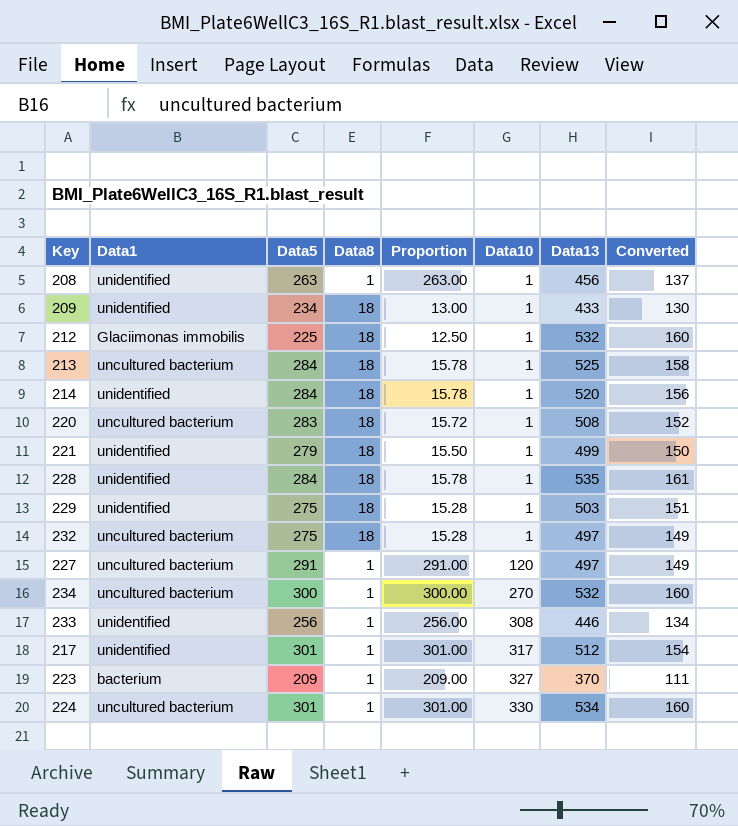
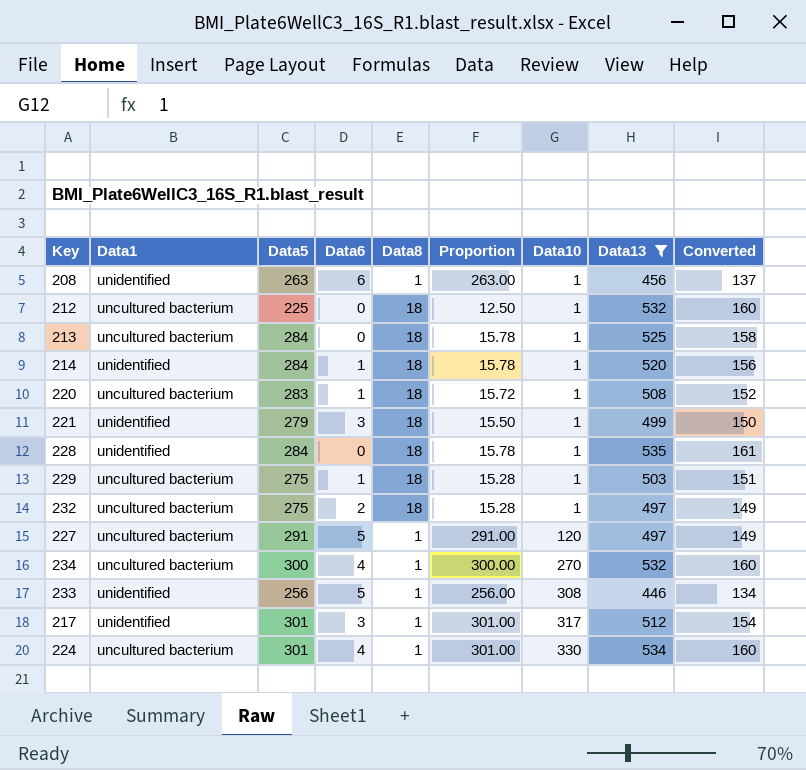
filter: none -> Data13 >= 446
column Data6 | position: none -> 4
212 | Data1: Glaciimonas immobilis -> uncultured bacterium
229 | Data1: unidentified -> uncultured bacterium

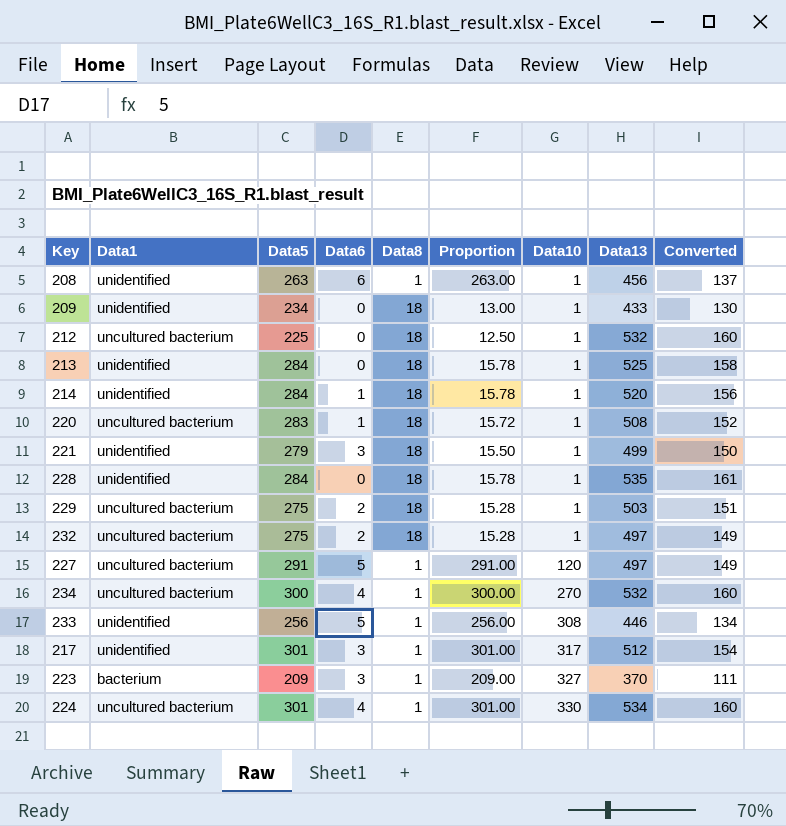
filter: Data13 >= 446 -> none
213 | Data1: uncultured bacterium -> unidentified
229 | Data6: 1 -> 2

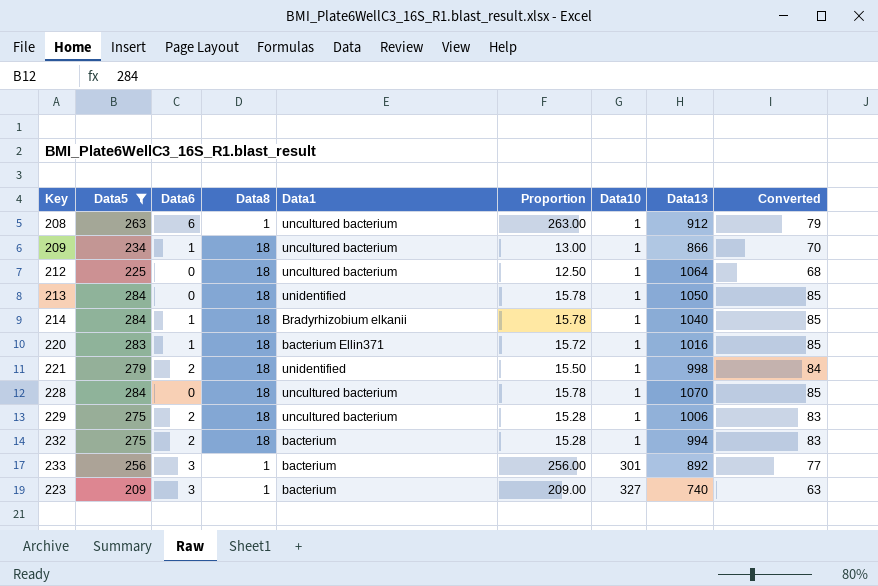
filter: none -> Data5 <= 284
column Data1 | position: 2 -> 5
column Converted | formula: [Data13] * 0.3 -> [Data5] * 0.3
208 | Data1: unidentified -> uncultured bacterium
208 | Data13: 456 -> 912
209 | Data6: 0 -> 1
209 | Data1: unidentified -> uncultured bacterium
209 | Data13: 433 -> 866
212 | Data13: 532 -> 1064
213 | Data13: 525 -> 1050
214 | Data1: unidentified -> Bradyrhizobium elkanii
214 | Data13: 520 -> 1040
220 | Data1: uncultured bacterium -> bacterium Ellin371
220 | Data13: 508 -> 1016
221 | Data6: 3 -> 2
221 | Data13: 499 -> 998
228 | Data1: unidentified -> uncultured bacterium
228 | Data13: 535 -> 1070
229 | Data13: 503 -> 1006
232 | Data1: uncultured bacterium -> bacterium
232 | Data13: 497 -> 994
233 | Data6: 5 -> 3
233 | Data1: unidentified -> bacterium
233 | Data10: 308 -> 301
233 | Data13: 446 -> 892
223 | Data13: 370 -> 740

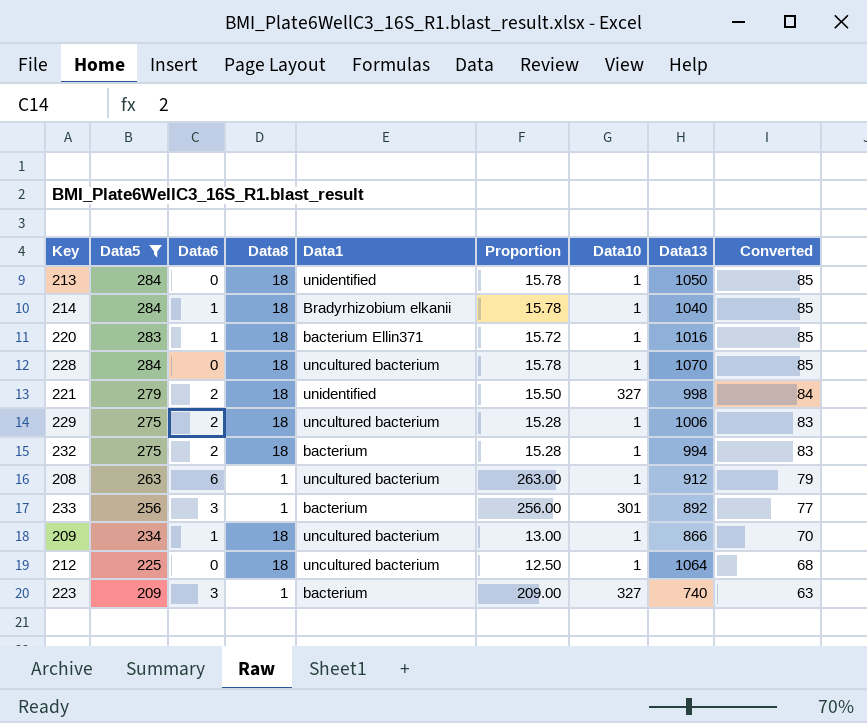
row order: Data10 ascending -> Converted descending
221 | Data10: 1 -> 327

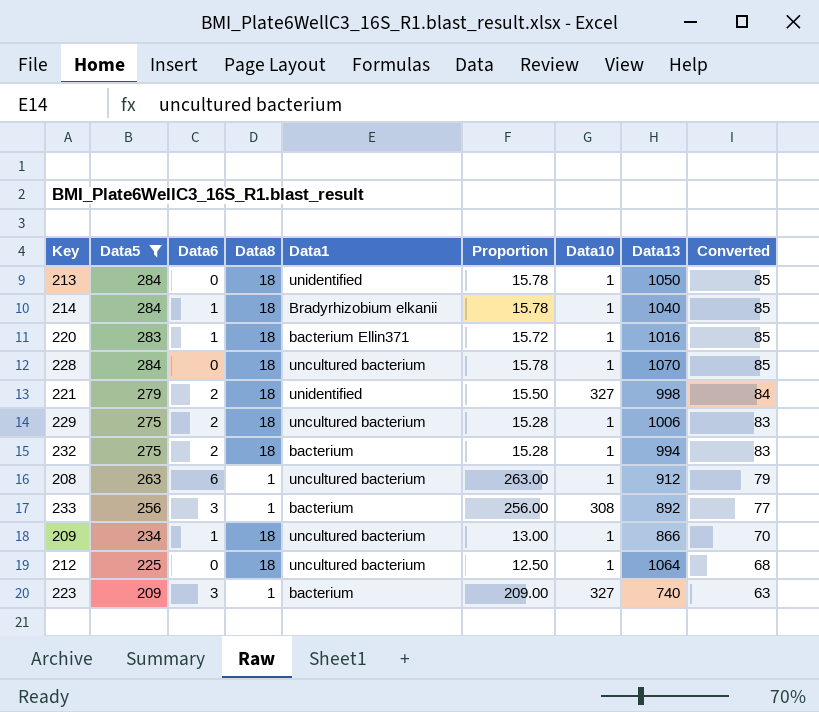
233 | Data10: 301 -> 308

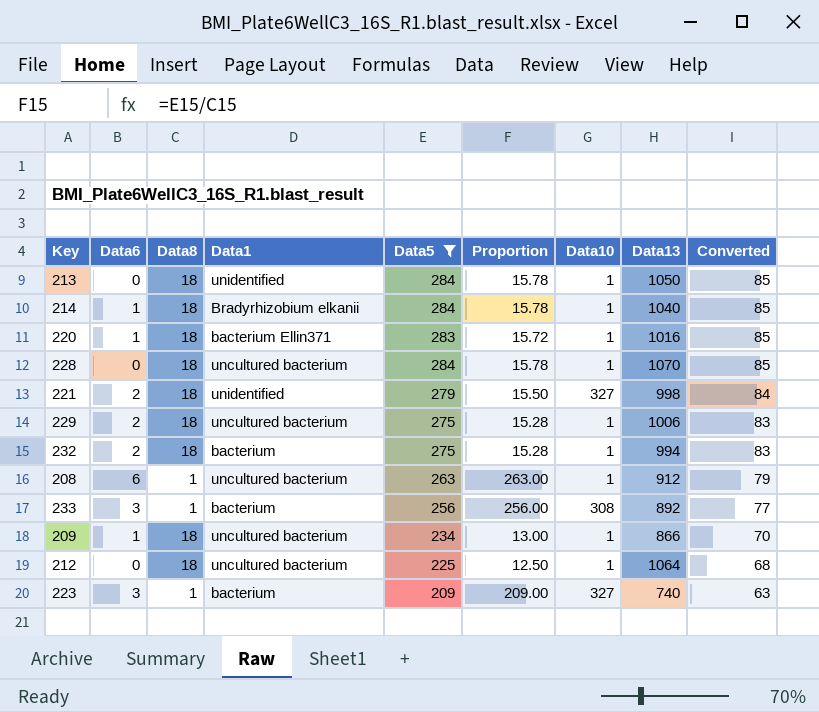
column Data5 | position: 2 -> 5

